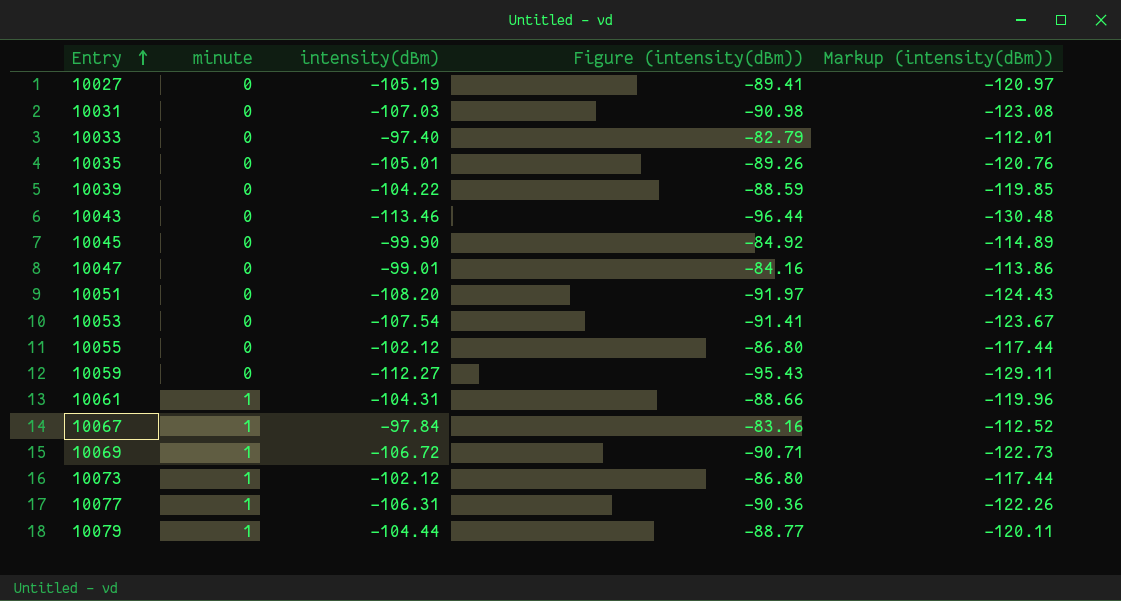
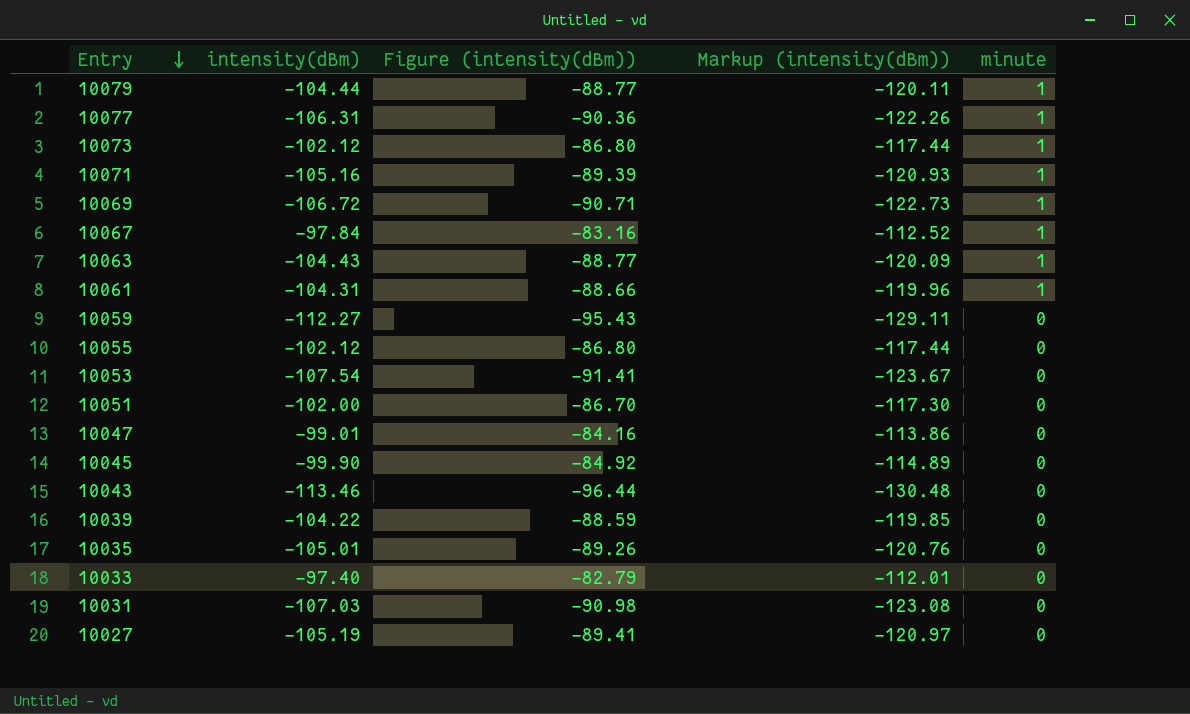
row order: Entry ascending -> Entry descending
column minute | position: 2 -> 5
row 10071: none -> -105.16 | -89.39 | -120.93 | 1
row 10063: none -> -104.43 | -88.77 | -120.09 | 1
10051 | intensity(dBm): -108.20 -> -102.00
10051 | Figure (intensity(dBm)): -91.97 -> -86.70
10051 | Markup (intensity(dBm)): -124.43 -> -117.30

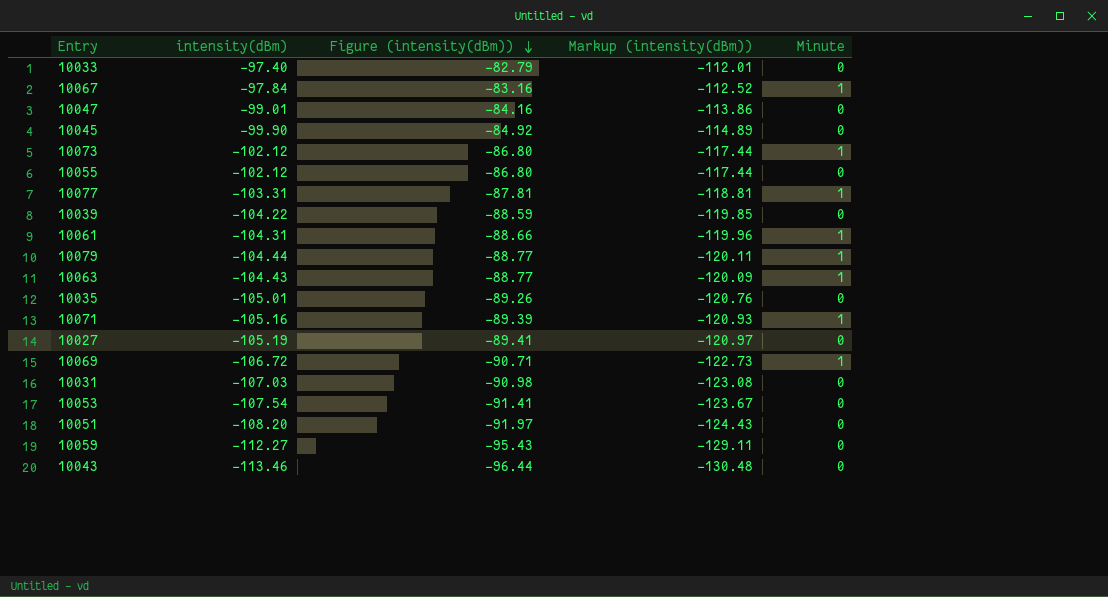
row order: Entry descending -> Figure (intensity(dBm)) descending
column name: minute -> Minute
10077 | intensity(dBm): -106.31 -> -103.31
10077 | Figure (intensity(dBm)): -90.36 -> -87.81
10077 | Markup (intensity(dBm)): -122.26 -> -118.81
10051 | intensity(dBm): -102.00 -> -108.20
10051 | Figure (intensity(dBm)): -86.70 -> -91.97
10051 | Markup (intensity(dBm)): -117.30 -> -124.43

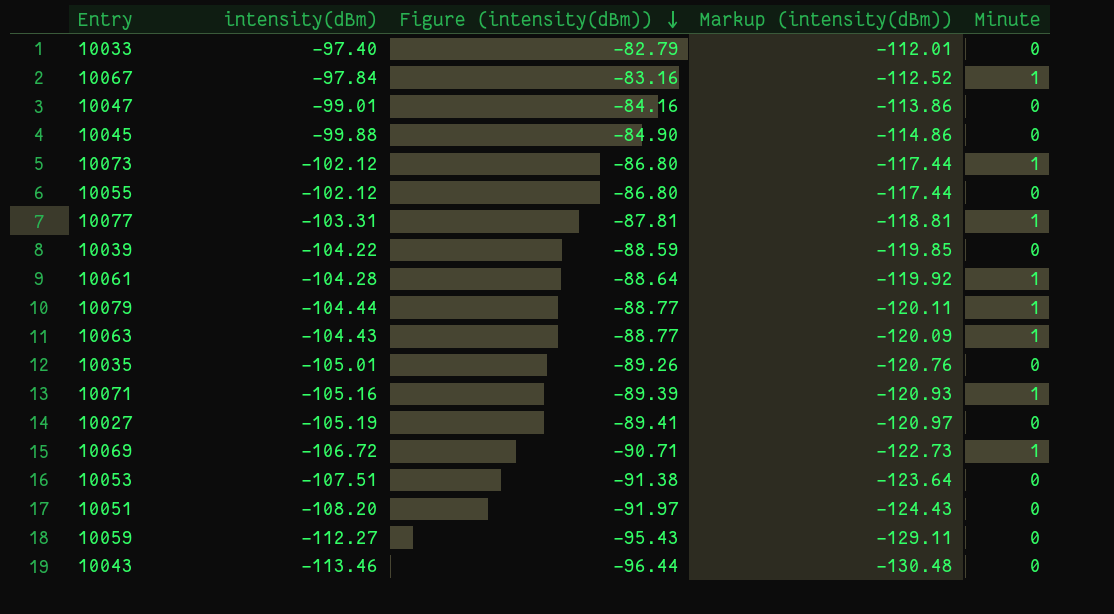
row 10031: -107.03 | -90.98 | -123.08 | 0 -> none
10045 | intensity(dBm): -99.90 -> -99.88
10045 | Figure (intensity(dBm)): -84.92 -> -84.90
10045 | Markup (intensity(dBm)): -114.89 -> -114.86
10061 | intensity(dBm): -104.31 -> -104.28
10061 | Figure (intensity(dBm)): -88.66 -> -88.64
10061 | Markup (intensity(dBm)): -119.96 -> -119.92
10053 | intensity(dBm): -107.54 -> -107.51
10053 | Figure (intensity(dBm)): -91.41 -> -91.38
10053 | Markup (intensity(dBm)): -123.67 -> -123.64

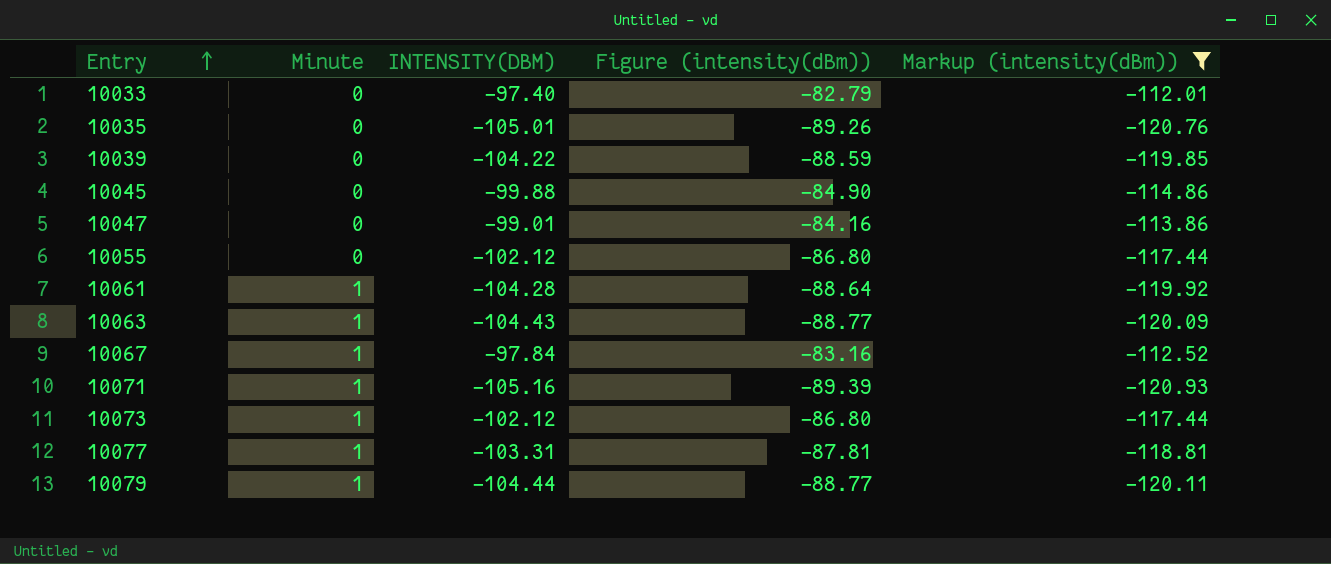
filter: none -> Markup (intensity(dBm)) >= -120.93
row order: Figure (intensity(dBm)) descending -> Entry ascending
column Minute | position: 5 -> 2
column name: intensity(dBm) -> INTENSITY(DBM)

